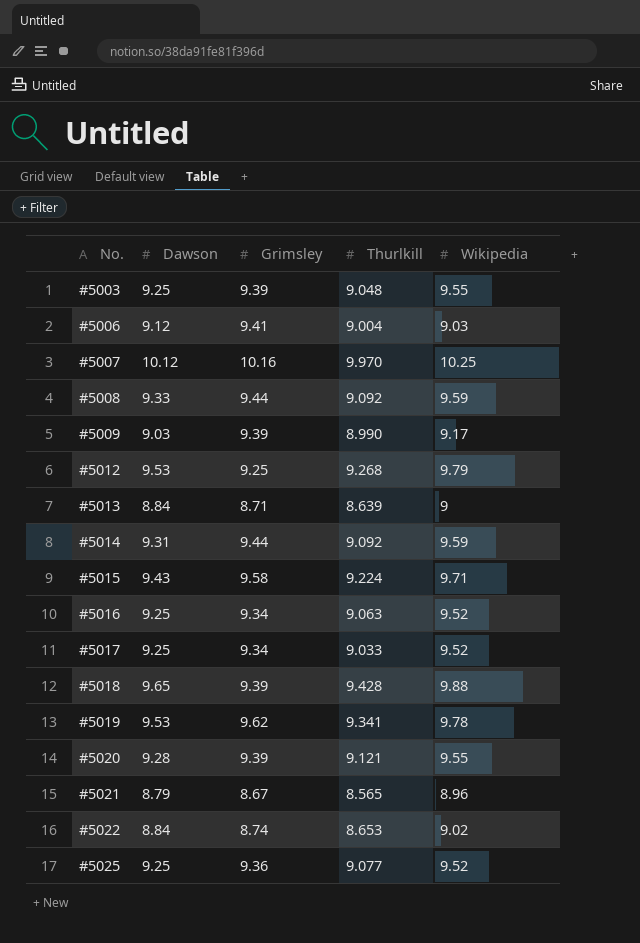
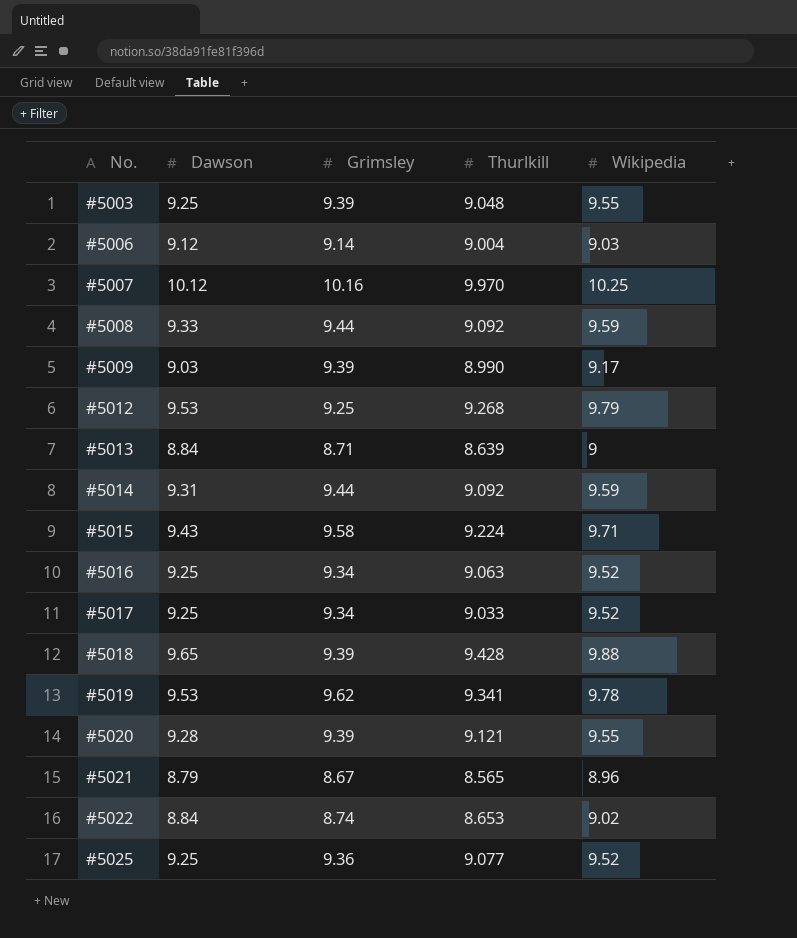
#5006 | Grimsley: 9.41 -> 9.14

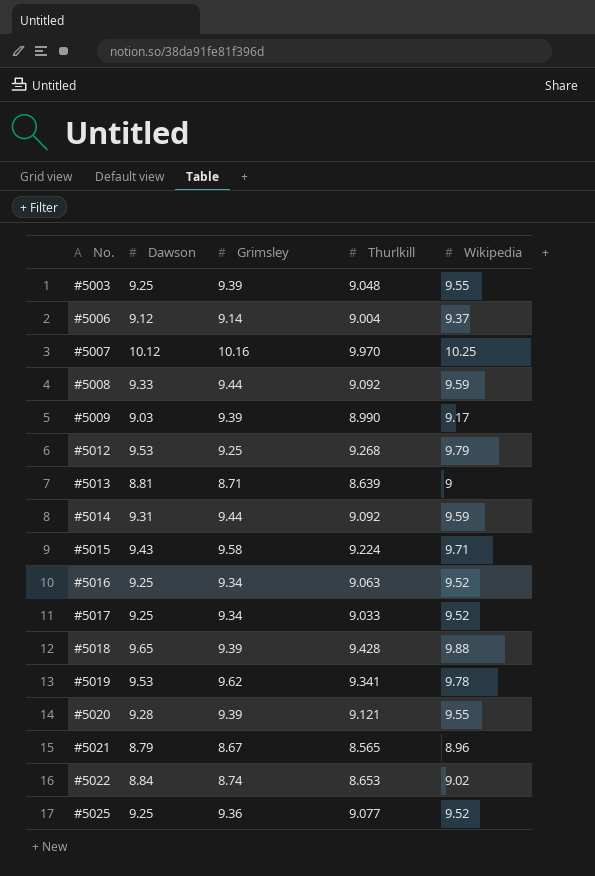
#5006 | Wikipedia: 9.03 -> 9.37
#5013 | Dawson: 8.84 -> 8.81

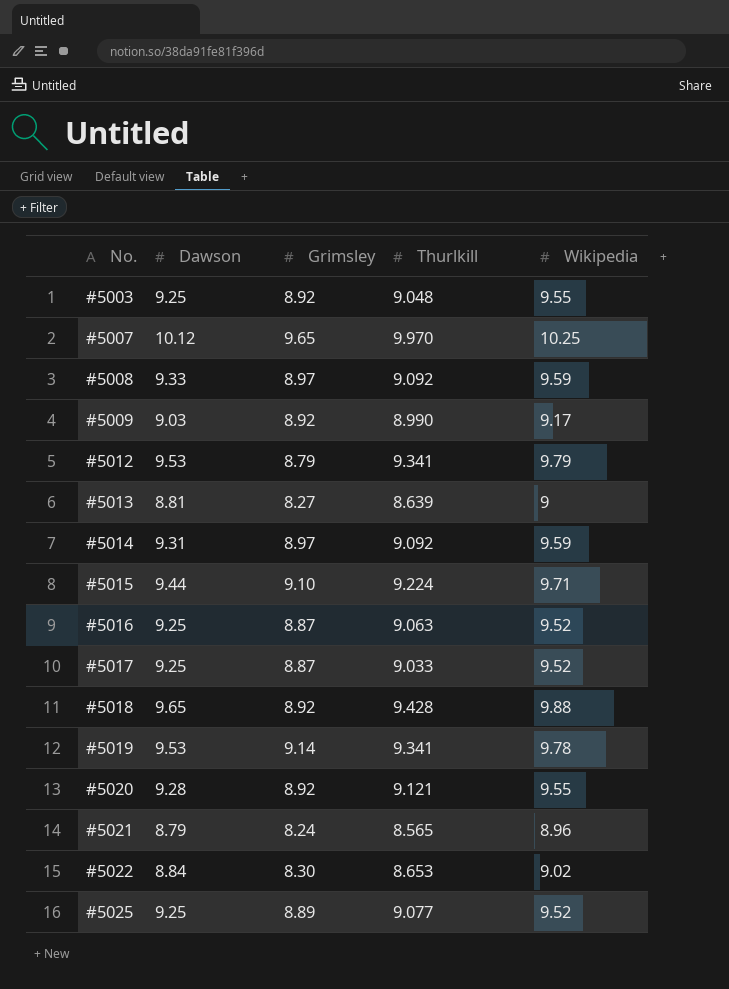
row #5006: 9.12 | 9.14 | 9.004 | 9.37 -> none
#5003 | Grimsley: 9.39 -> 8.92
#5007 | Grimsley: 10.16 -> 9.65
#5008 | Grimsley: 9.44 -> 8.97
#5009 | Grimsley: 9.39 -> 8.92
#5012 | Grimsley: 9.25 -> 8.79
#5012 | Thurlkill: 9.268 -> 9.341
#5013 | Grimsley: 8.71 -> 8.27
#5014 | Grimsley: 9.44 -> 8.97
#5015 | Dawson: 9.43 -> 9.44
#5015 | Grimsley: 9.58 -> 9.10
#5016 | Grimsley: 9.34 -> 8.87
#5017 | Grimsley: 9.34 -> 8.87
#5018 | Grimsley: 9.39 -> 8.92
#5019 | Grimsley: 9.62 -> 9.14
#5020 | Grimsley: 9.39 -> 8.92
#5021 | Grimsley: 8.67 -> 8.24
#5022 | Grimsley: 8.74 -> 8.30
#5025 | Grimsley: 9.36 -> 8.89

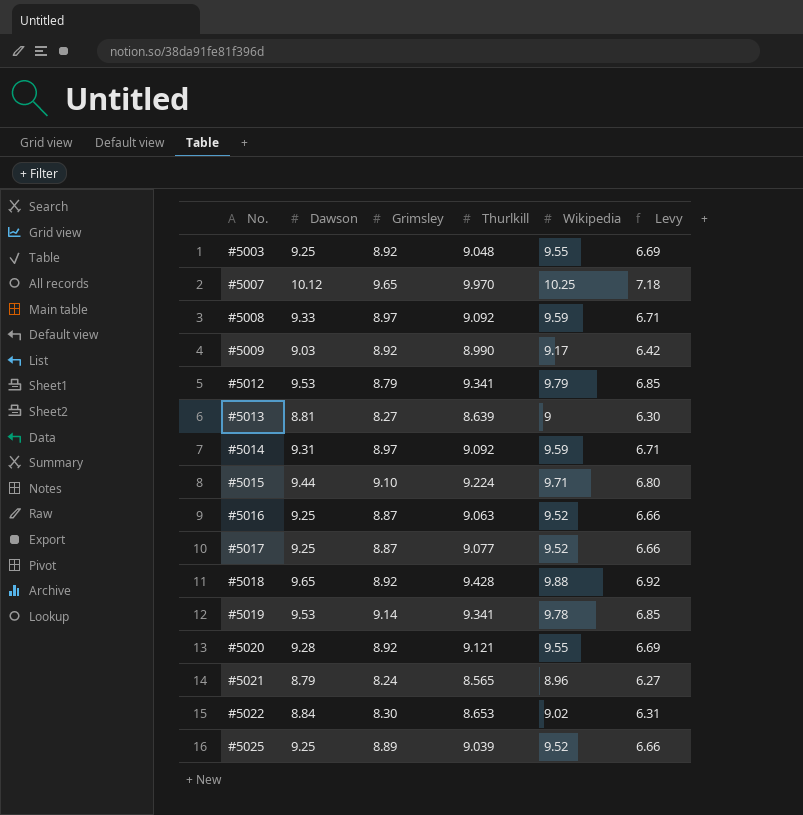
column Levy | formula: none -> [Wikipedia] * 0.7
#5017 | Thurlkill: 9.033 -> 9.077
#5025 | Thurlkill: 9.077 -> 9.039

